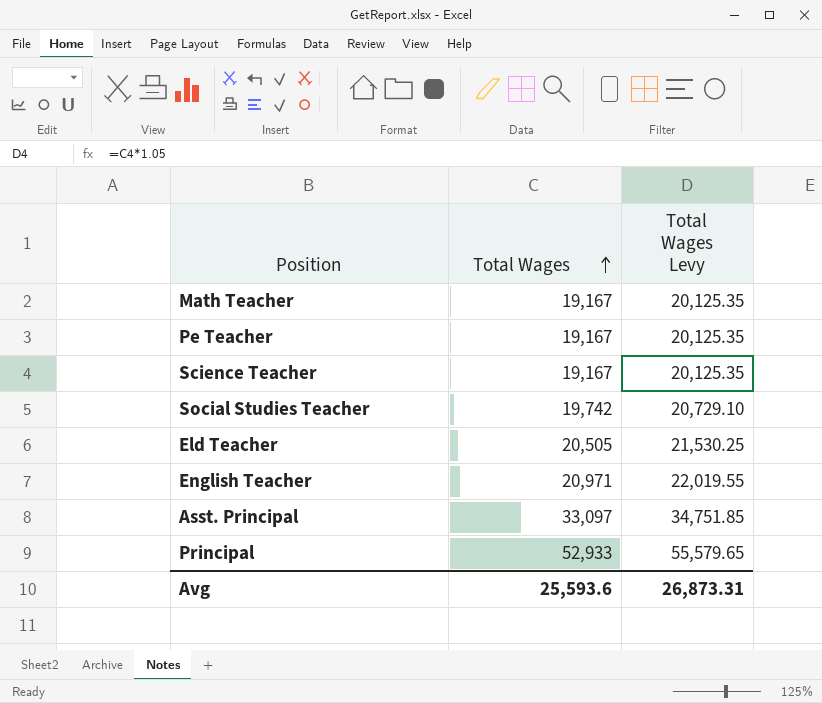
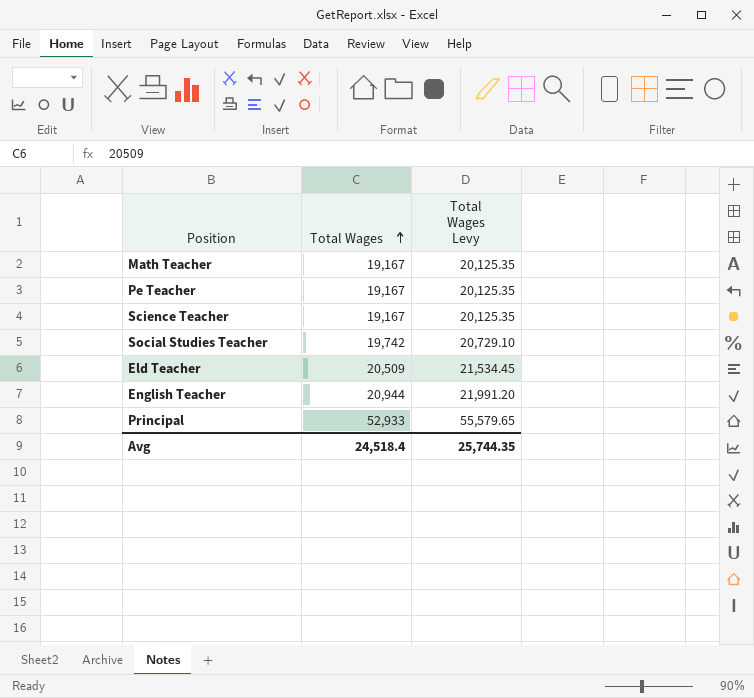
row Asst. Principal: 33,097 | 34,751.85 -> none
Eld Teacher | Total Wages: 20,505 -> 20,509
Eld Teacher | Total Wages Levy: 21,530.25 -> 21,534.45
English Teacher | Total Wages: 20,971 -> 20,944
English Teacher | Total Wages Levy: 22,019.55 -> 21,991.20
Avg | Total Wages: 25,593.6 -> 24,518.4
Avg | Total Wages Levy: 26,873.31 -> 25,744.35

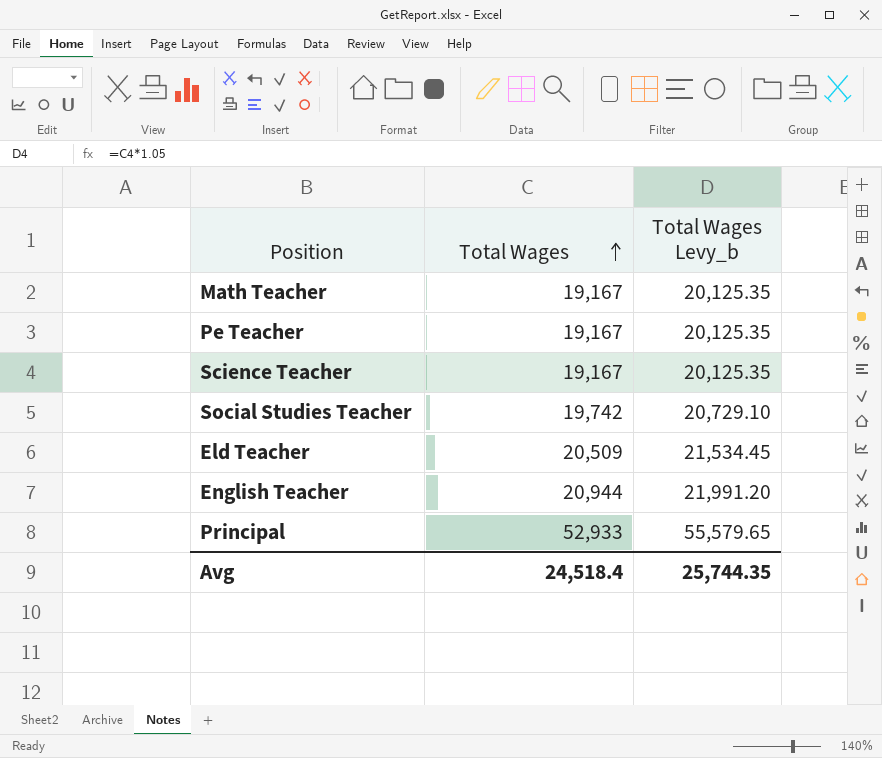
column name: Total Wages Levy -> Total Wages Levy_b

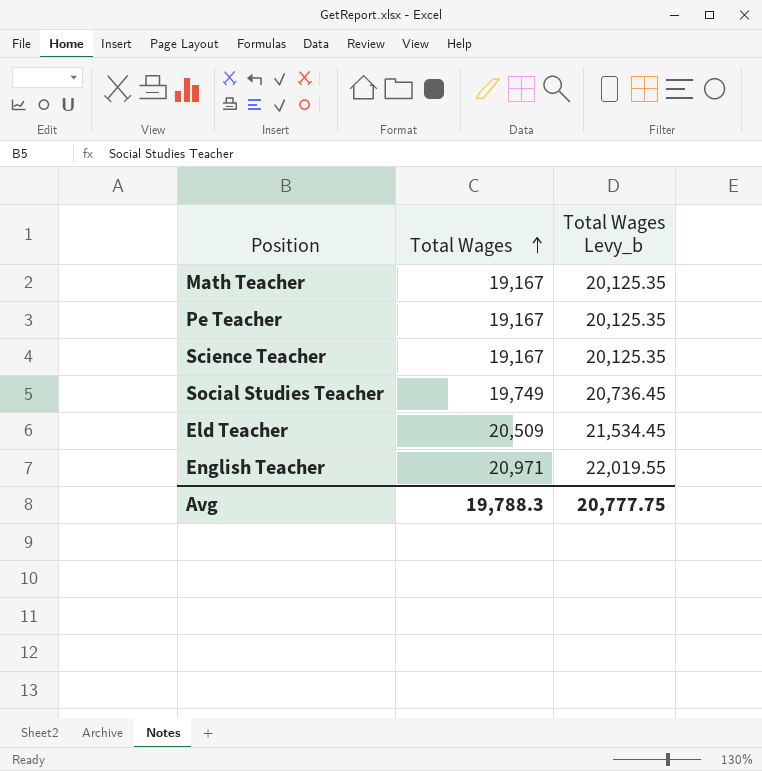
row Principal: 52,933 | 55,579.65 -> none
Social Studies Teacher | Total Wages: 19,742 -> 19,749
Social Studies Teacher | Total Wages Levy_b: 20,729.10 -> 20,736.45
English Teacher | Total Wages: 20,944 -> 20,971
English Teacher | Total Wages Levy_b: 21,991.20 -> 22,019.55
Avg | Total Wages: 24,518.4 -> 19,788.3
Avg | Total Wages Levy_b: 25,744.35 -> 20,777.75

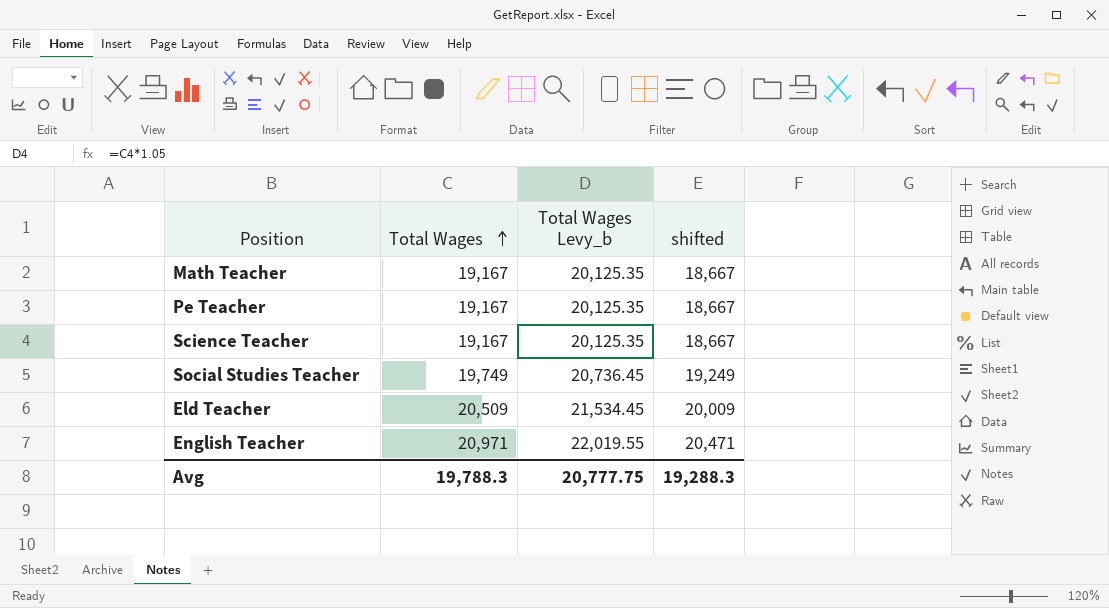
column shifted | formula: none -> [Total Wages] - 500

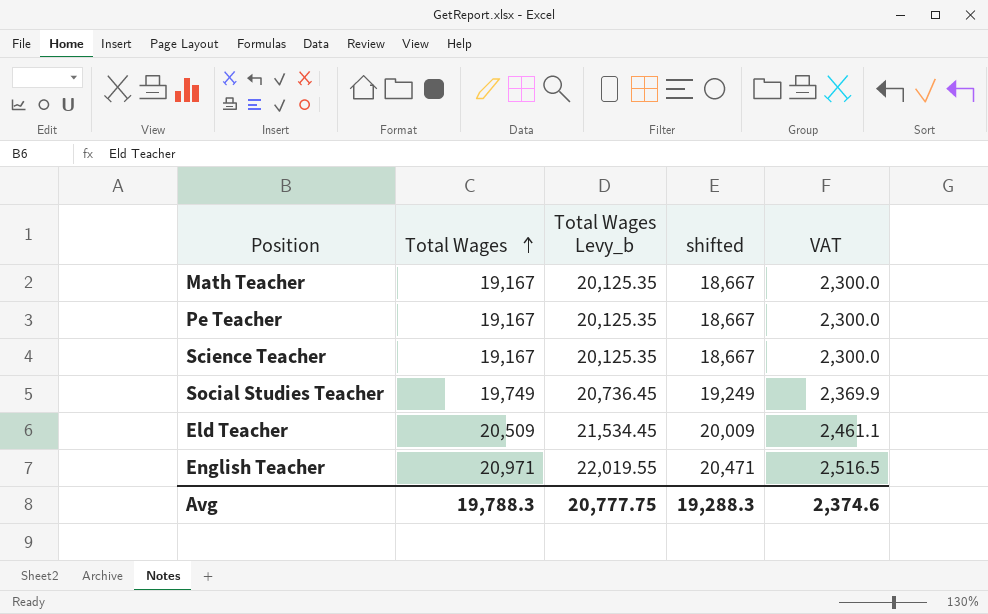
column VAT | formula: none -> [Total Wages] * 0.12

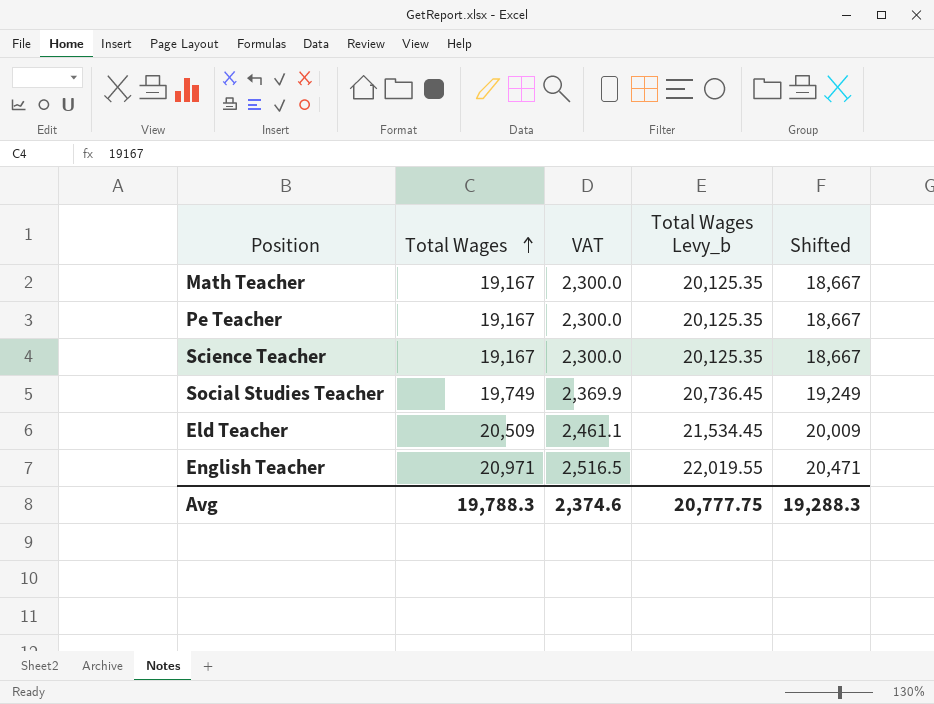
column VAT | position: 5 -> 3
column name: shifted -> Shifted

